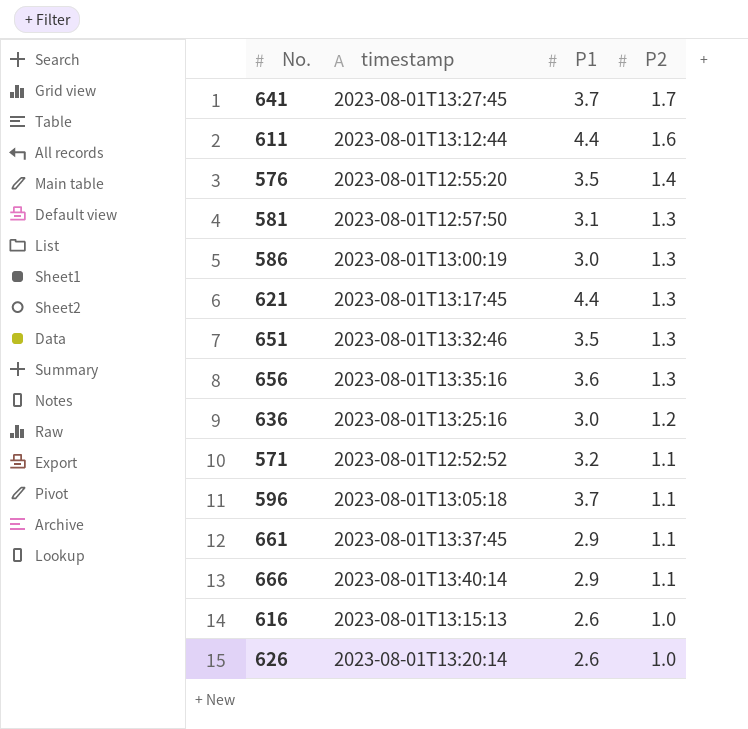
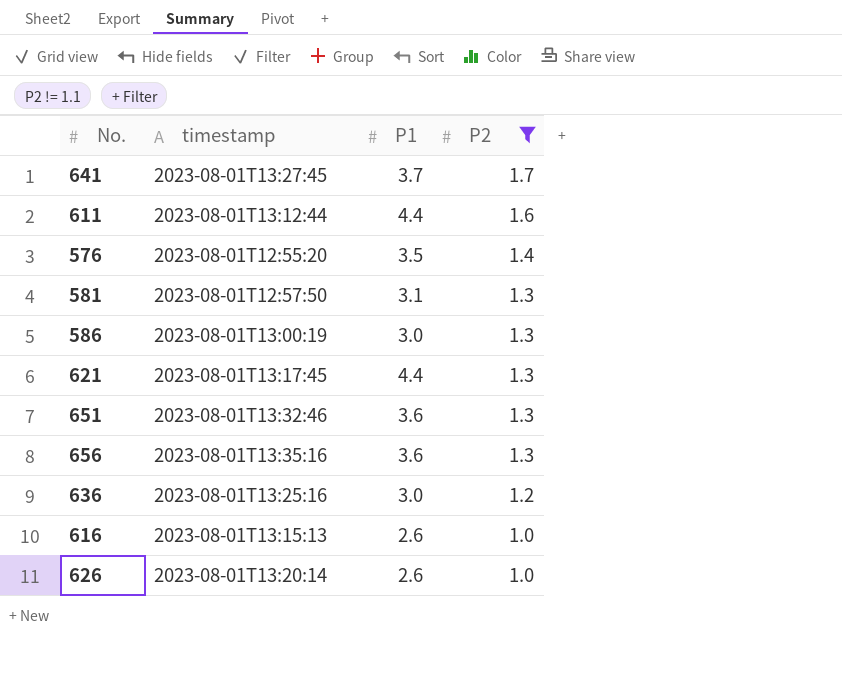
filter: none -> P2 != 1.1
651 | P1: 3.5 -> 3.6

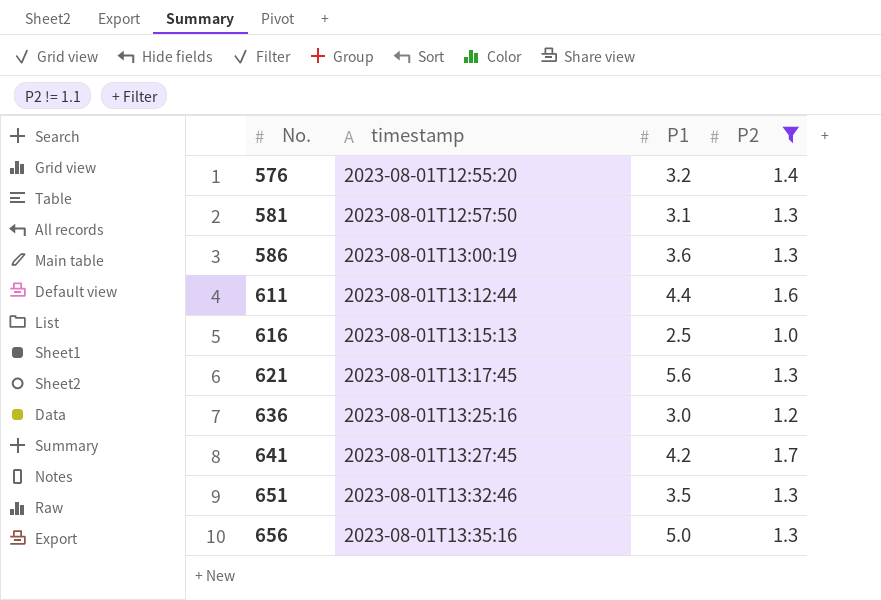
row order: P2 descending -> No. ascending
row 626: 2023-08-01T13:20:14 | 2.6 | 1.0 -> none
576 | P1: 3.5 -> 3.2
586 | P1: 3.0 -> 3.6
616 | P1: 2.6 -> 2.5
621 | P1: 4.4 -> 5.6
641 | P1: 3.7 -> 4.2
651 | P1: 3.6 -> 3.5
656 | P1: 3.6 -> 5.0

